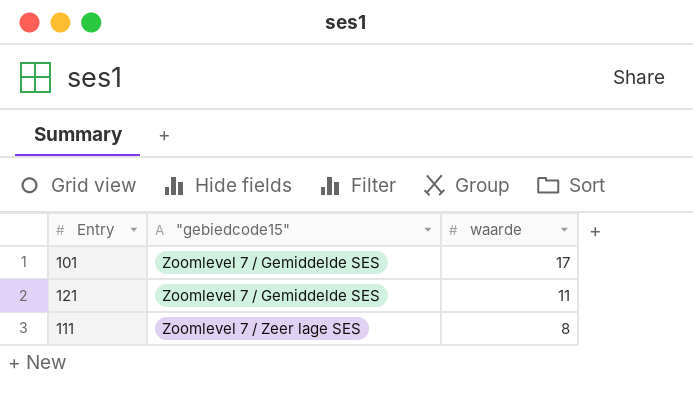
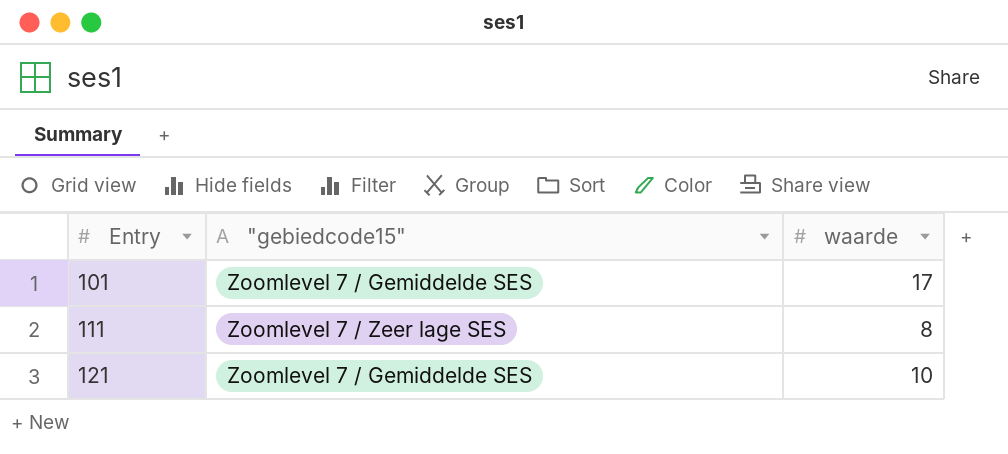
row order: "gebiedcode15" ascending -> Entry ascending
121 | waarde: 11 -> 10

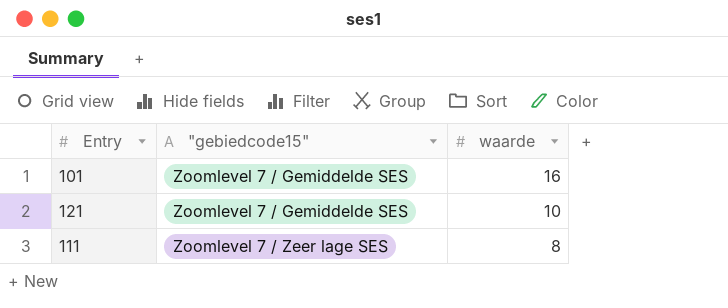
row order: Entry ascending -> "gebiedcode15" ascending
101 | waarde: 17 -> 16

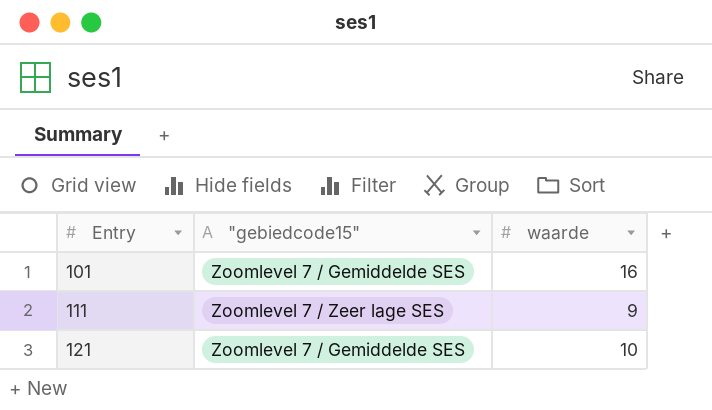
row order: "gebiedcode15" ascending -> Entry ascending
111 | waarde: 8 -> 9

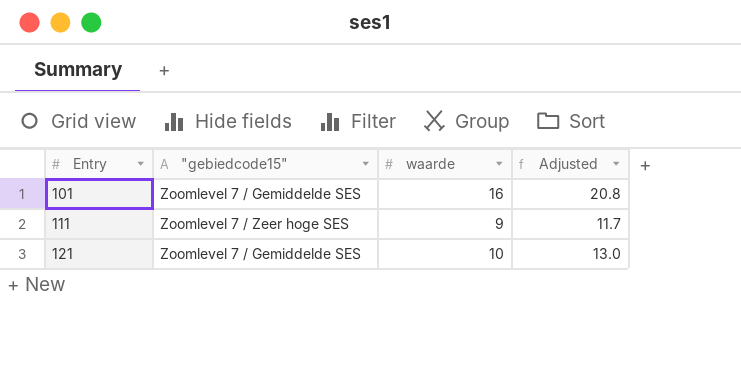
column Adjusted | formula: none -> [waarde] * 1.3
111 | "gebiedcode15": Zoomlevel 7 / Zeer lage SES -> Zoomlevel 7 / Zeer hoge SES

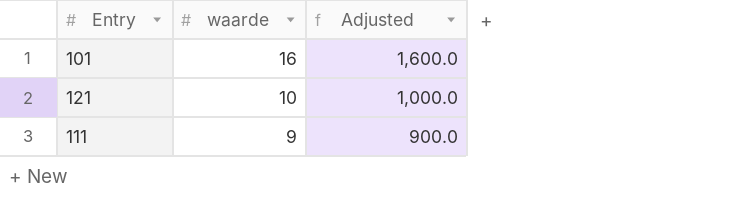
row order: Entry ascending -> waarde descending
column "gebiedcode15" | position: 2 -> none
column Adjusted | formula: [waarde] * 1.3 -> [waarde] * 100

